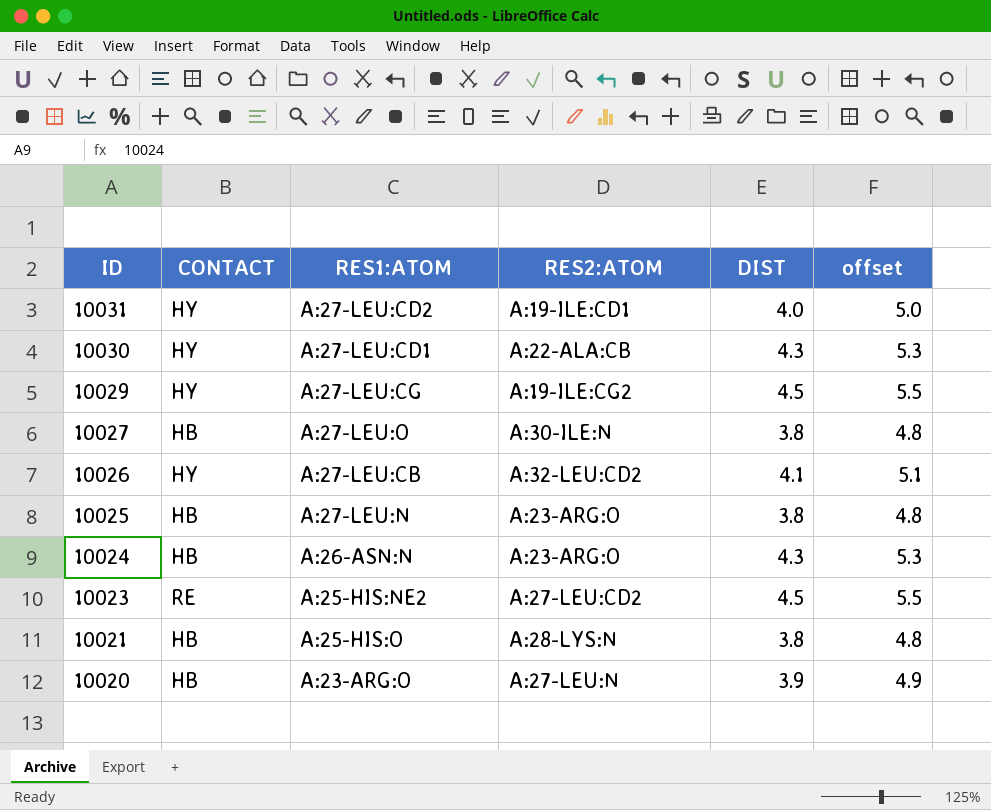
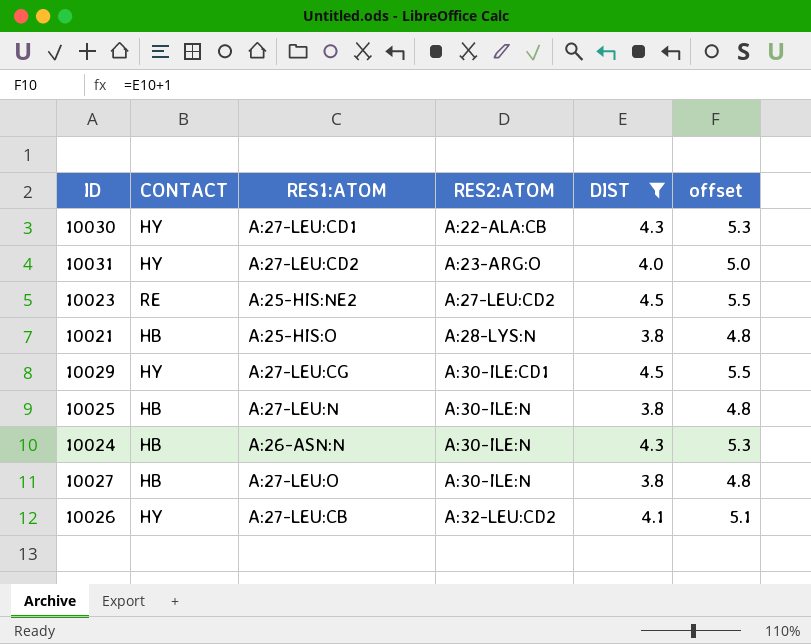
filter: none -> DIST != 3.9
row order: ID descending -> RES2:ATOM ascending
10031 | RES2:ATOM: A:19-ILE:CD1 -> A:23-ARG:O
10029 | RES2:ATOM: A:19-ILE:CG2 -> A:30-ILE:CD1
10025 | RES2:ATOM: A:23-ARG:O -> A:30-ILE:N
10024 | RES2:ATOM: A:23-ARG:O -> A:30-ILE:N

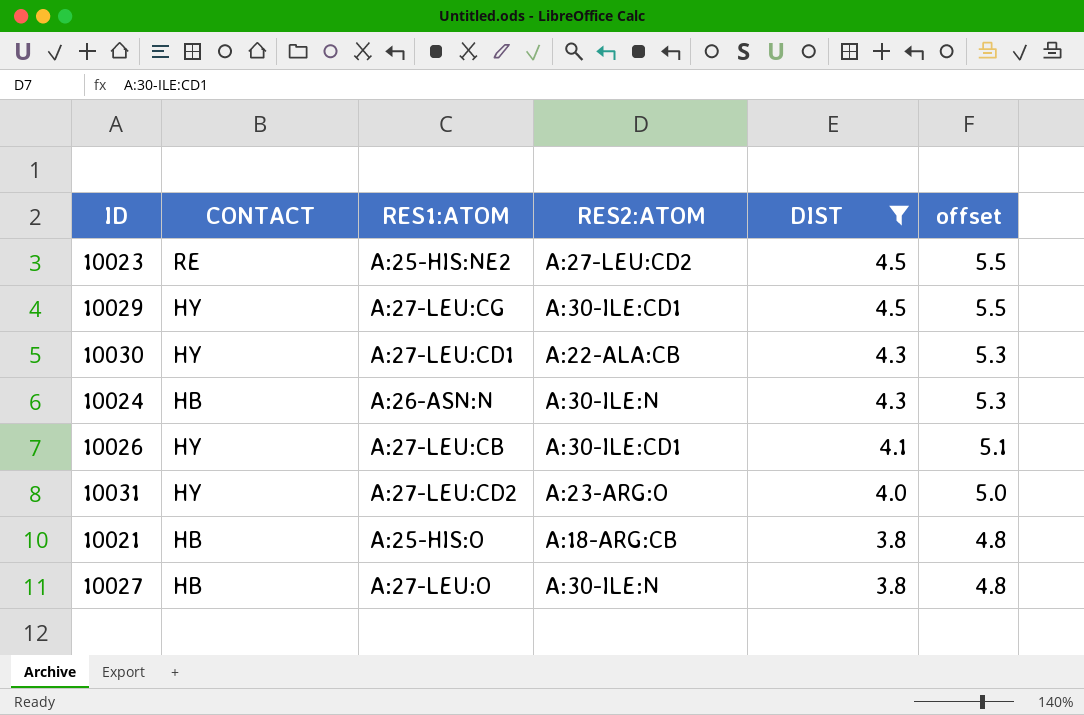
row order: RES2:ATOM ascending -> DIST descending
row 10025: HB | A:27-LEU:N | A:30-ILE:N | 3.8 | 4.8 -> none
10026 | RES2:ATOM: A:32-LEU:CD2 -> A:30-ILE:CD1
10021 | RES2:ATOM: A:28-LYS:N -> A:18-ARG:CB

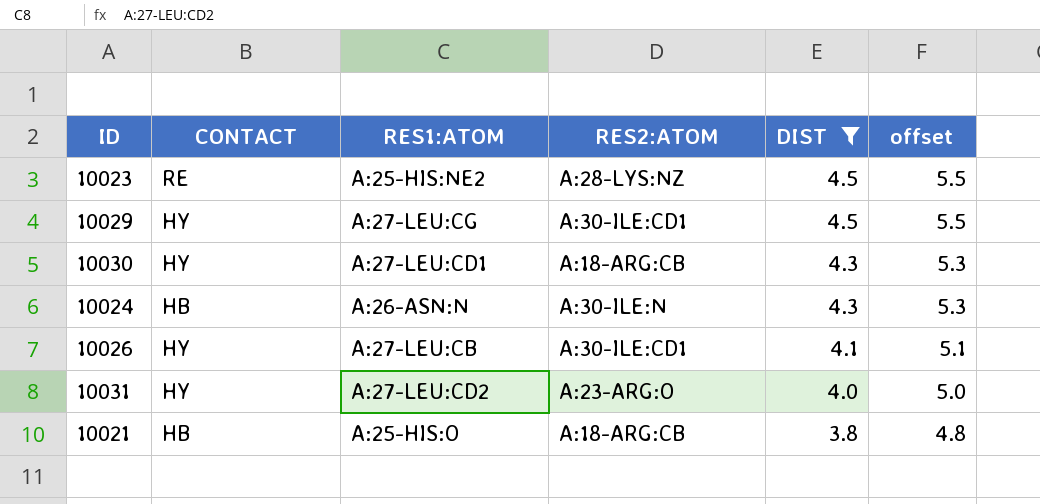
row 10027: HB | A:27-LEU:O | A:30-ILE:N | 3.8 | 4.8 -> none
10023 | RES2:ATOM: A:27-LEU:CD2 -> A:28-LYS:NZ
10030 | RES2:ATOM: A:22-ALA:CB -> A:18-ARG:CB

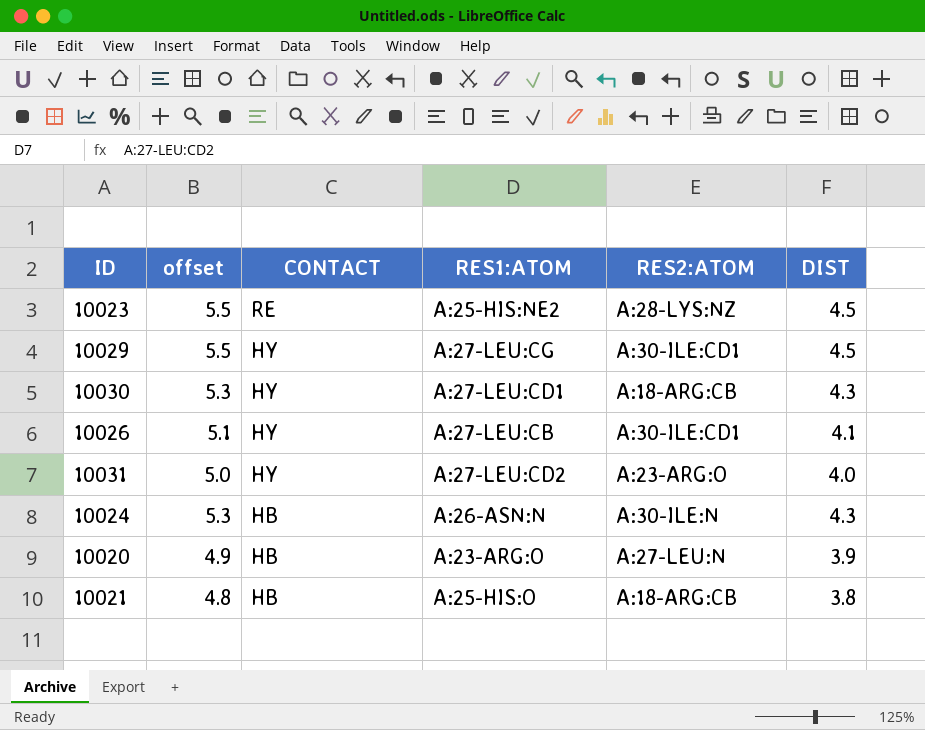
filter: DIST != 3.9 -> none
row order: DIST descending -> CONTACT descending
column offset | position: 6 -> 2

